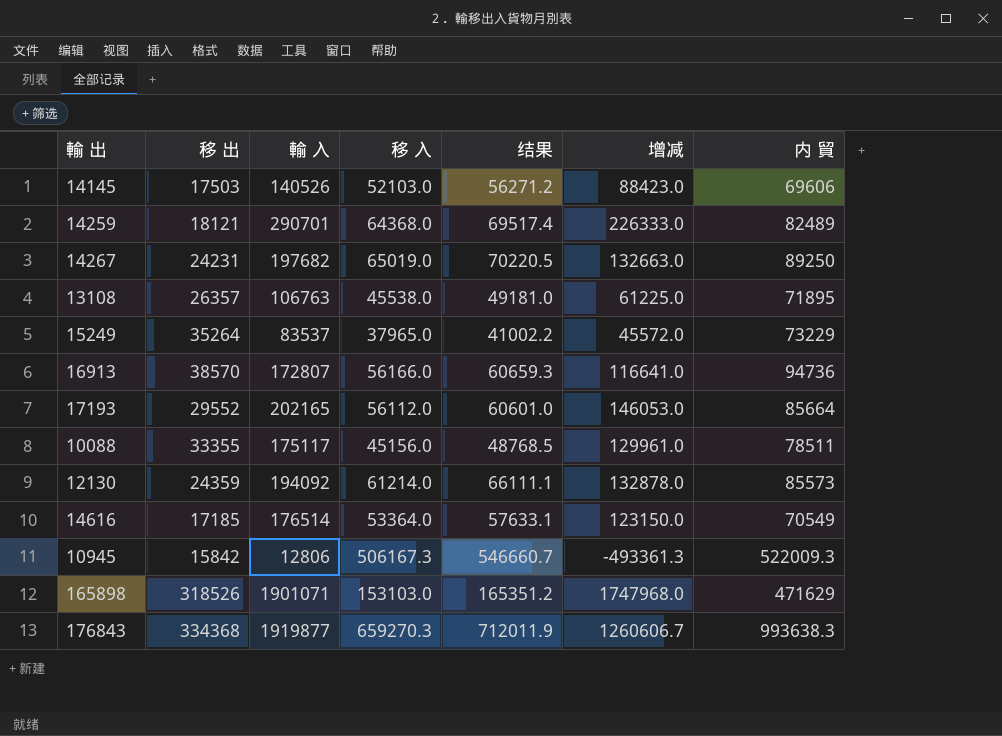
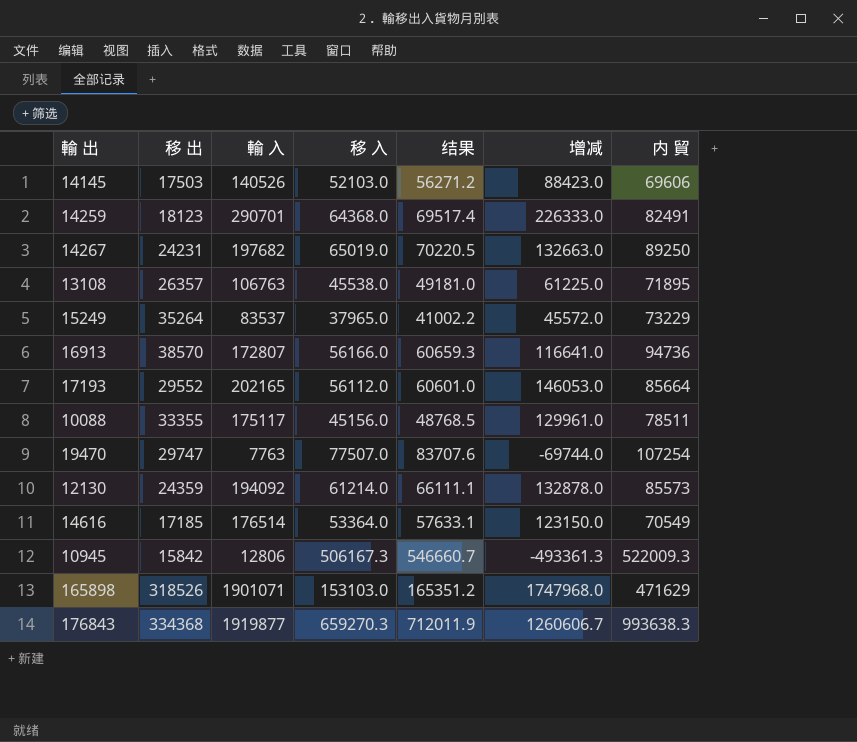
14259 | 移 出: 18121 -> 18123
14259 | 内 貿: 82489 -> 82491
row 19470: none -> 29747 | 7763 | 77507.0 | 83707.6 | -69744.0 | 107254

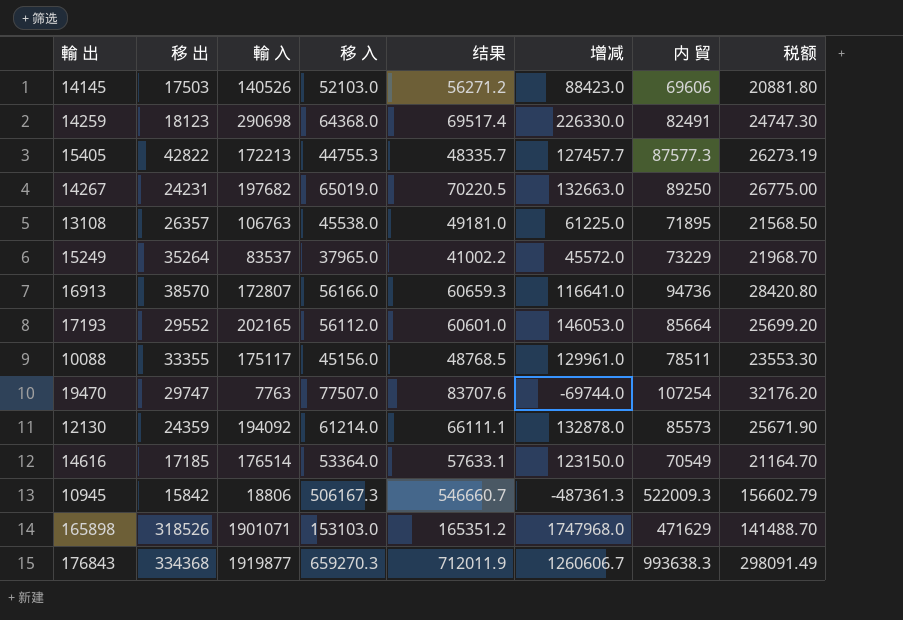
column 税额 | formula: none -> [内 貿] * 0.3
14259 | 輸 入: 290701 -> 290698
14259 | 增减: 226333.0 -> 226330.0
row 15405: none -> 42822 | 172213 | 44755.3 | 48335.7 | 127457.7 | 87577.3 | 26273.19
10945 | 輸 入: 12806 -> 18806
10945 | 增减: -493361.3 -> -487361.3

